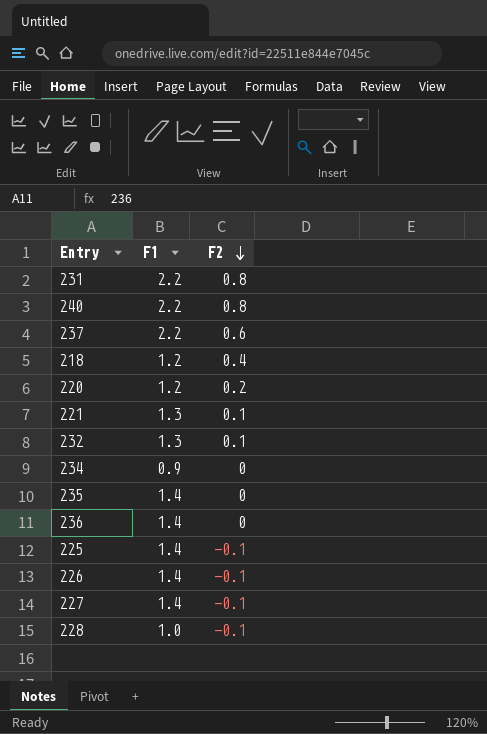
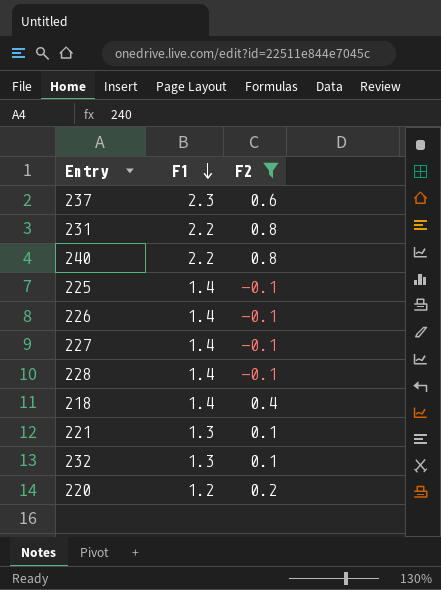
filter: none -> F2 != 0
row order: F2 descending -> F1 descending
237 | F1: 2.2 -> 2.3
228 | F1: 1.0 -> 1.4
218 | F1: 1.2 -> 1.4

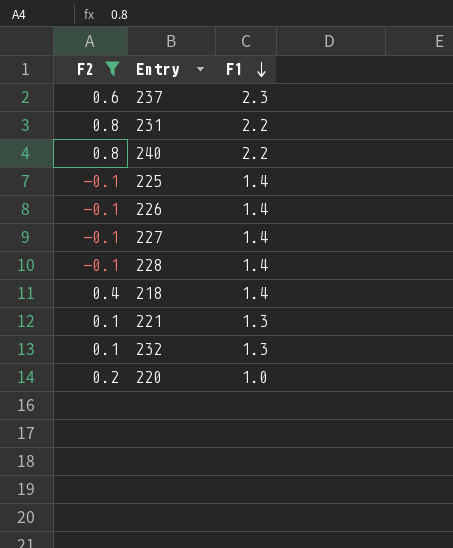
column F2 | position: 3 -> 1
220 | F1: 1.2 -> 1.0

